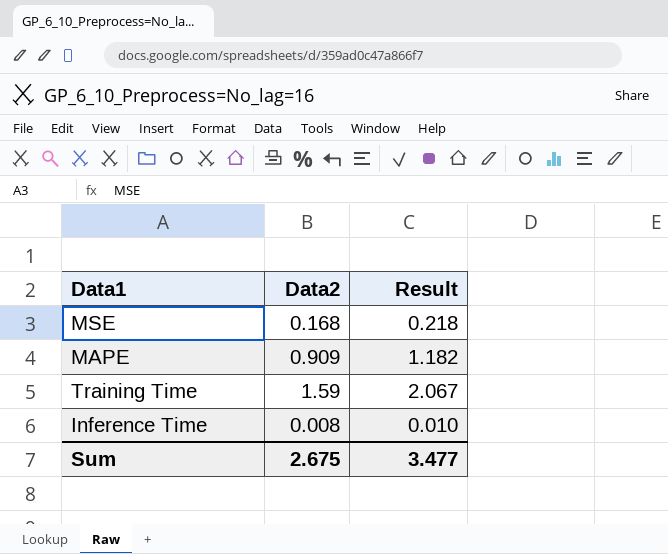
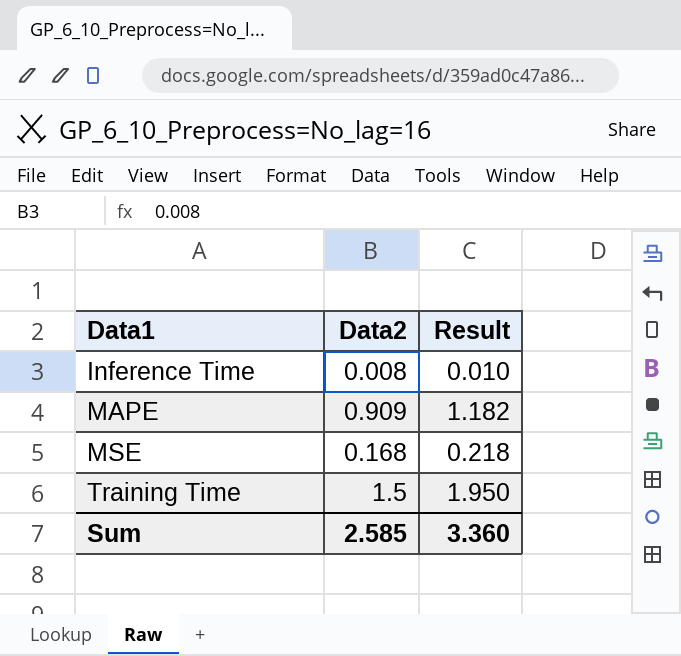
row order: none -> Data1 ascending
Training Time | Data2: 1.59 -> 1.5
Training Time | Result: 2.067 -> 1.950
Sum | Data2: 2.675 -> 2.585
Sum | Result: 3.477 -> 3.360

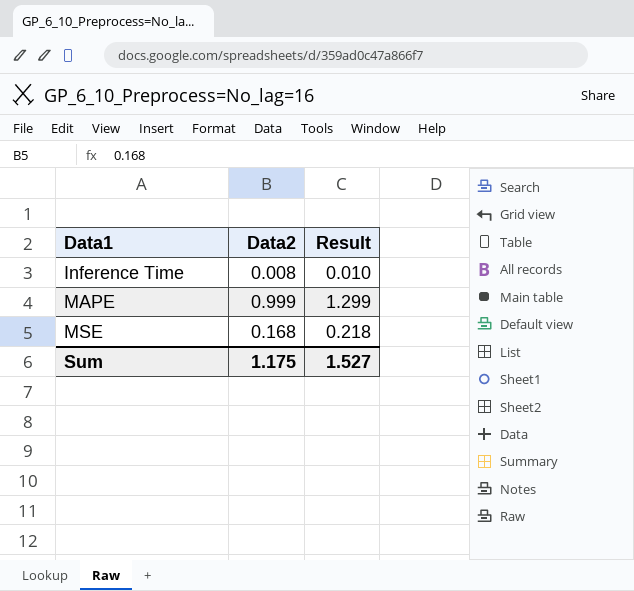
row Training Time: 1.5 | 1.950 -> none
MAPE | Data2: 0.909 -> 0.999
MAPE | Result: 1.182 -> 1.299
Sum | Data2: 2.585 -> 1.175
Sum | Result: 3.360 -> 1.527

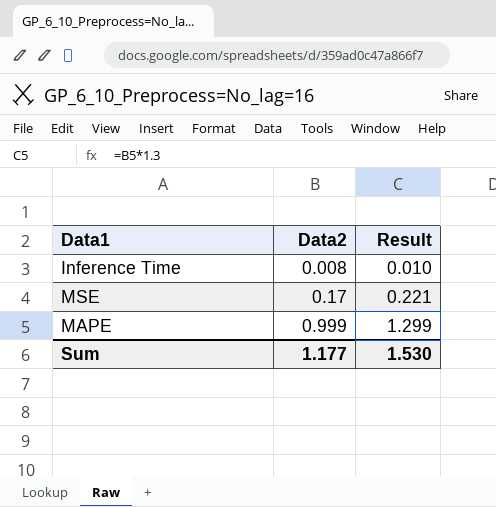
row order: Data1 ascending -> Data2 ascending
MSE | Data2: 0.168 -> 0.17
MSE | Result: 0.218 -> 0.221
Sum | Data2: 1.175 -> 1.177
Sum | Result: 1.527 -> 1.530

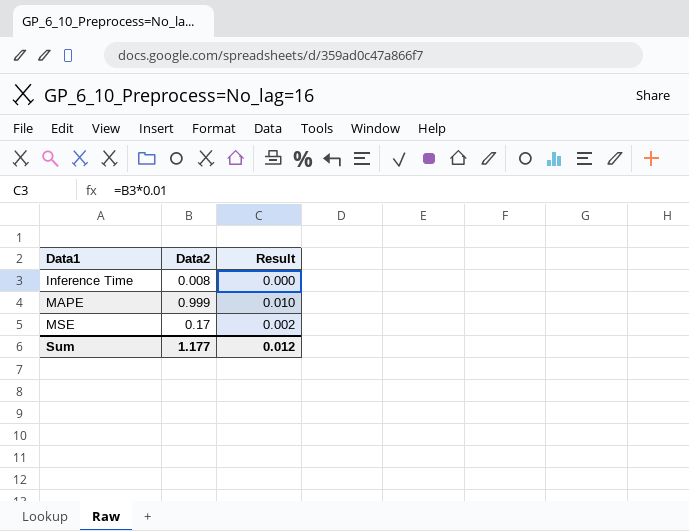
row order: Data2 ascending -> Data1 ascending
column Result | formula: [Data2] * 1.3 -> [Data2] * 0.01
Sum | Result: 1.530 -> 0.012

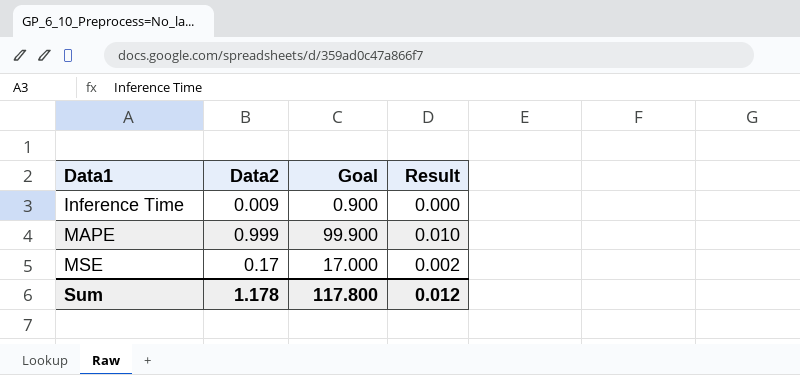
column Goal | formula: none -> [Data2] * 100
Inference Time | Data2: 0.008 -> 0.009
Sum | Data2: 1.177 -> 1.178

